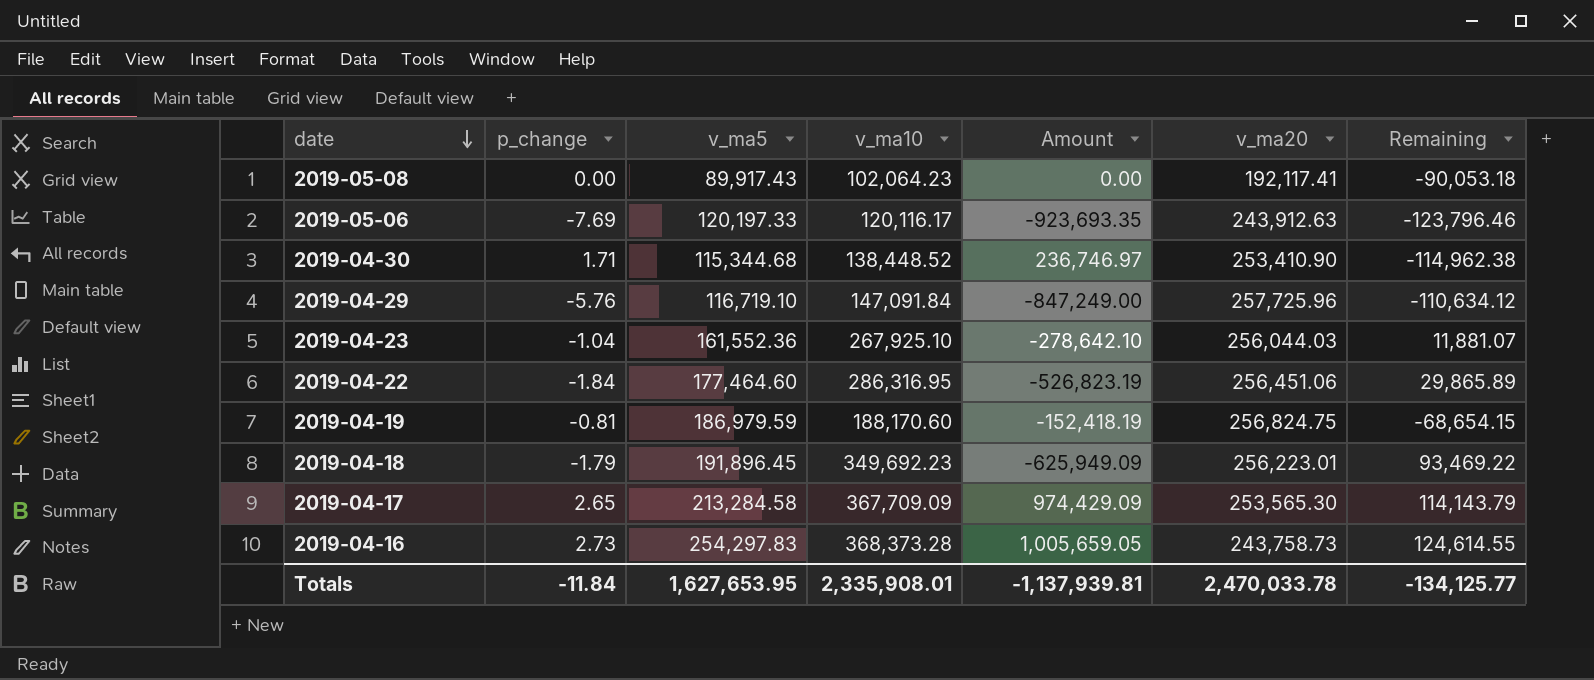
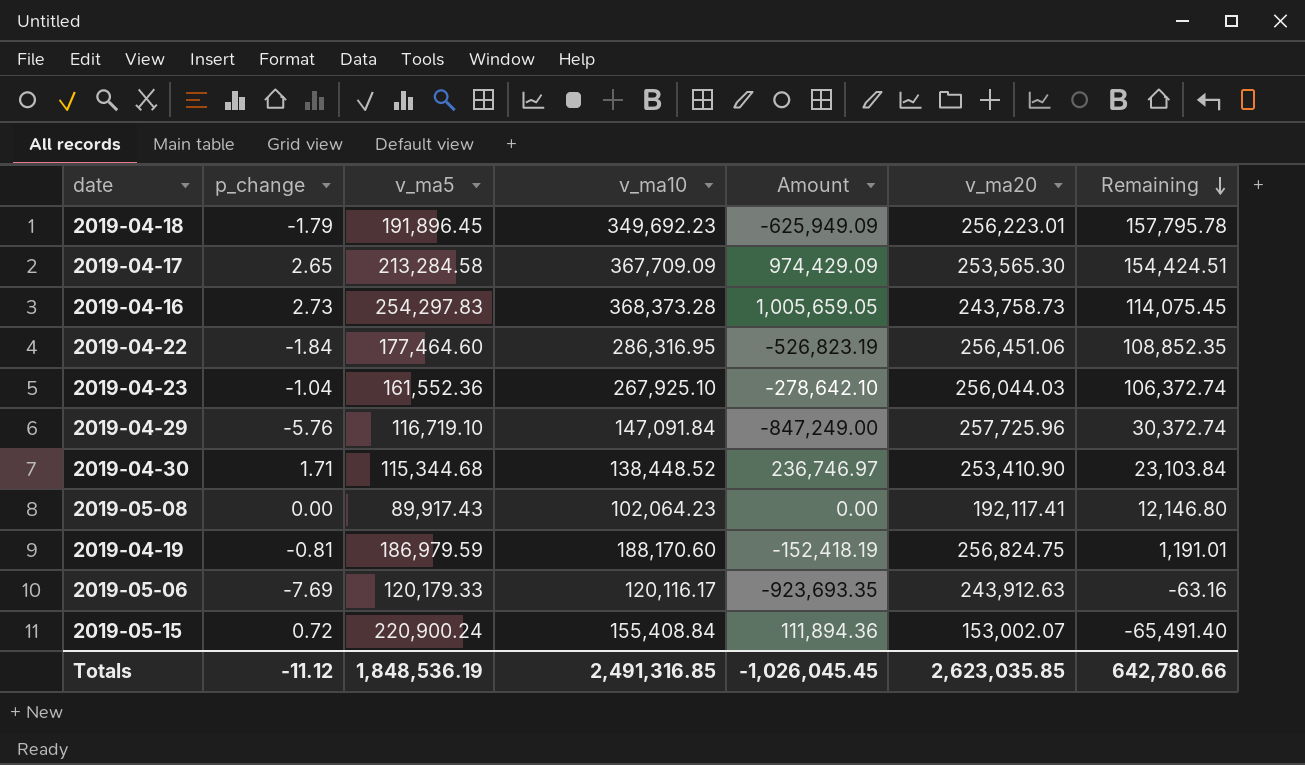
row order: date descending -> Remaining descending
column Remaining | formula: [v_ma10] - [v_ma20] -> [v_ma10] - [v_ma5]
2019-05-06 | v_ma5: 120,197.33 -> 120,179.33
row 2019-05-15: none -> 0.72 | 220,900.24 | 155,408.84 | 111,894.36 | 153,002.07 | -65,491.40
Totals | p_change: -11.84 -> -11.12
Totals | v_ma5: 1,627,653.95 -> 1,848,536.19
Totals | v_ma10: 2,335,908.01 -> 2,491,316.85
Totals | Amount: -1,137,939.81 -> -1,026,045.45
Totals | v_ma20: 2,470,033.78 -> 2,623,035.85
Totals | Remaining: -134,125.77 -> 642,780.66

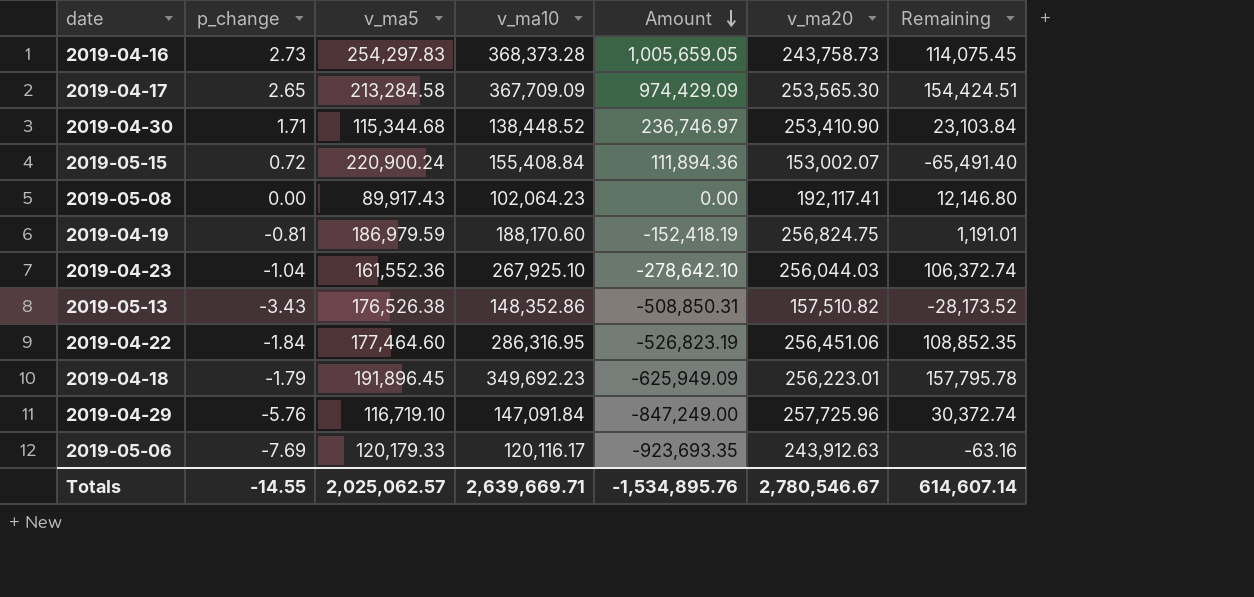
row order: Remaining descending -> Amount descending
row 2019-05-13: none -> -3.43 | 176,526.38 | 148,352.86 | -508,850.31 | 157,510.82 | -28,173.52
Totals | p_change: -11.12 -> -14.55
Totals | v_ma5: 1,848,536.19 -> 2,025,062.57
Totals | v_ma10: 2,491,316.85 -> 2,639,669.71
Totals | Amount: -1,026,045.45 -> -1,534,895.76
Totals | v_ma20: 2,623,035.85 -> 2,780,546.67
Totals | Remaining: 642,780.66 -> 614,607.14

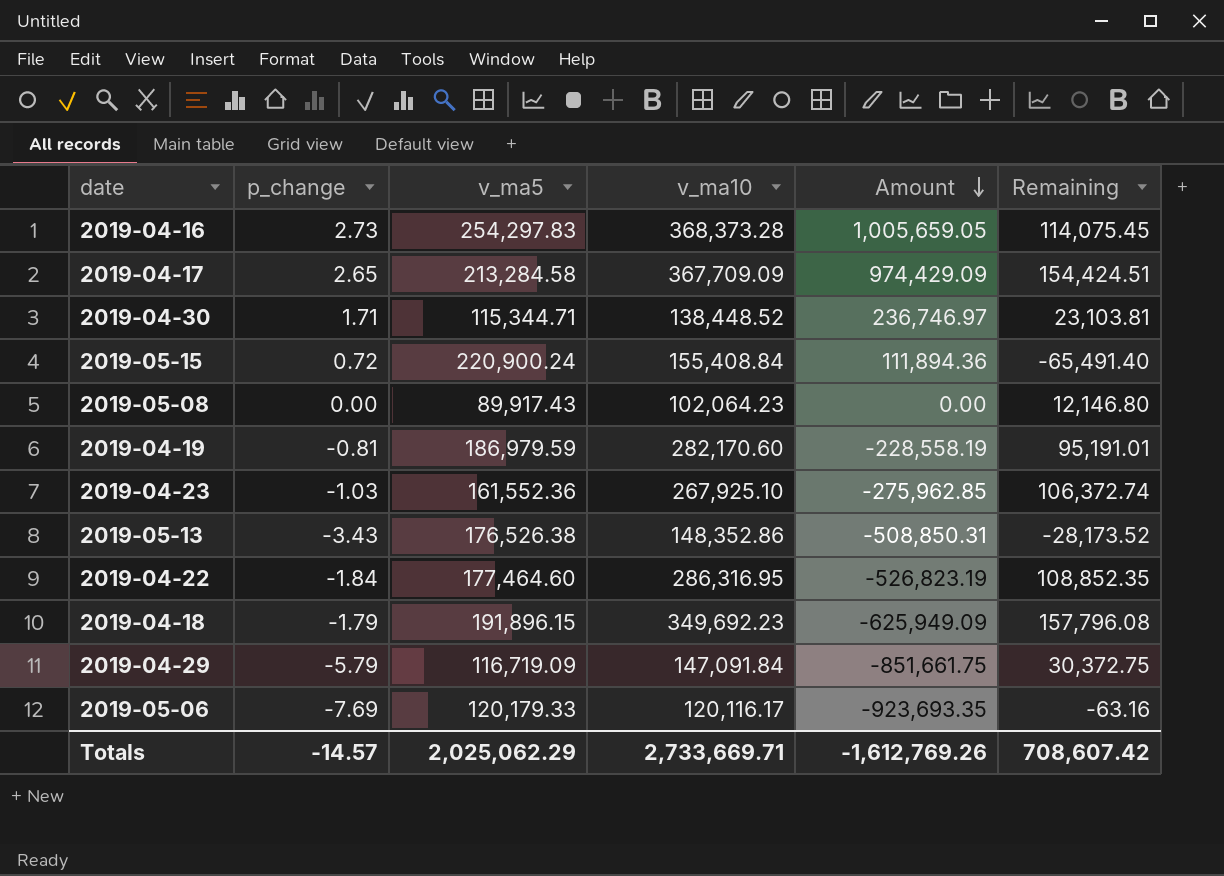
column v_ma20 | position: 6 -> none
2019-04-30 | v_ma5: 115,344.68 -> 115,344.71
2019-04-30 | Remaining: 23,103.84 -> 23,103.81
2019-04-19 | v_ma10: 188,170.60 -> 282,170.60
2019-04-19 | Amount: -152,418.19 -> -228,558.19
2019-04-19 | Remaining: 1,191.01 -> 95,191.01
2019-04-23 | p_change: -1.04 -> -1.03
2019-04-23 | Amount: -278,642.10 -> -275,962.85
2019-04-18 | v_ma5: 191,896.45 -> 191,896.15
2019-04-18 | Remaining: 157,795.78 -> 157,796.08
2019-04-29 | p_change: -5.76 -> -5.79
2019-04-29 | v_ma5: 116,719.10 -> 116,719.09
2019-04-29 | Amount: -847,249.00 -> -851,661.75
2019-04-29 | Remaining: 30,372.74 -> 30,372.75
Totals | p_change: -14.55 -> -14.57
Totals | v_ma5: 2,025,062.57 -> 2,025,062.29
Totals | v_ma10: 2,639,669.71 -> 2,733,669.71
Totals | Amount: -1,534,895.76 -> -1,612,769.26
Totals | Remaining: 614,607.14 -> 708,607.42

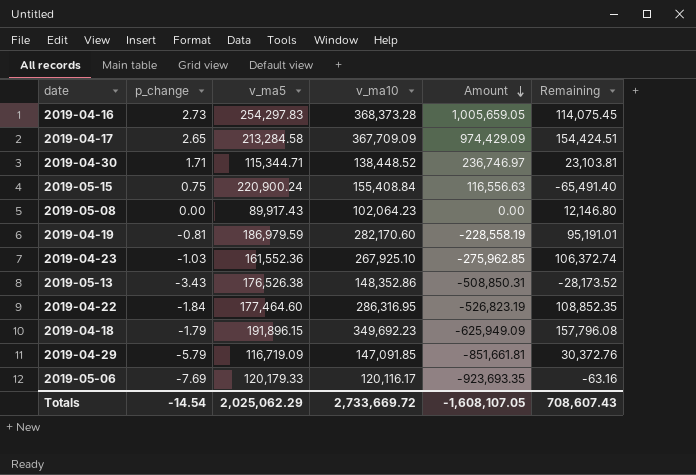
2019-05-15 | p_change: 0.72 -> 0.75
2019-05-15 | Amount: 111,894.36 -> 116,556.63
2019-04-29 | v_ma10: 147,091.84 -> 147,091.85
2019-04-29 | Amount: -851,661.75 -> -851,661.81
2019-04-29 | Remaining: 30,372.75 -> 30,372.76
Totals | p_change: -14.57 -> -14.54
Totals | v_ma10: 2,733,669.71 -> 2,733,669.72
Totals | Amount: -1,612,769.26 -> -1,608,107.05
Totals | Remaining: 708,607.42 -> 708,607.43

